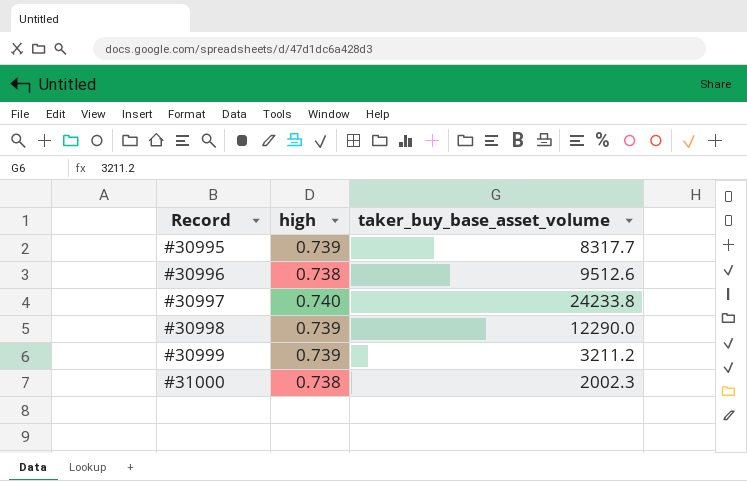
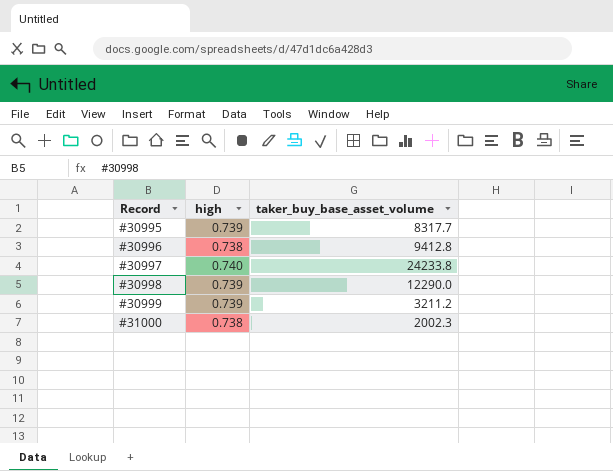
#30996 | taker_buy_base_asset_volume: 9512.6 -> 9412.8

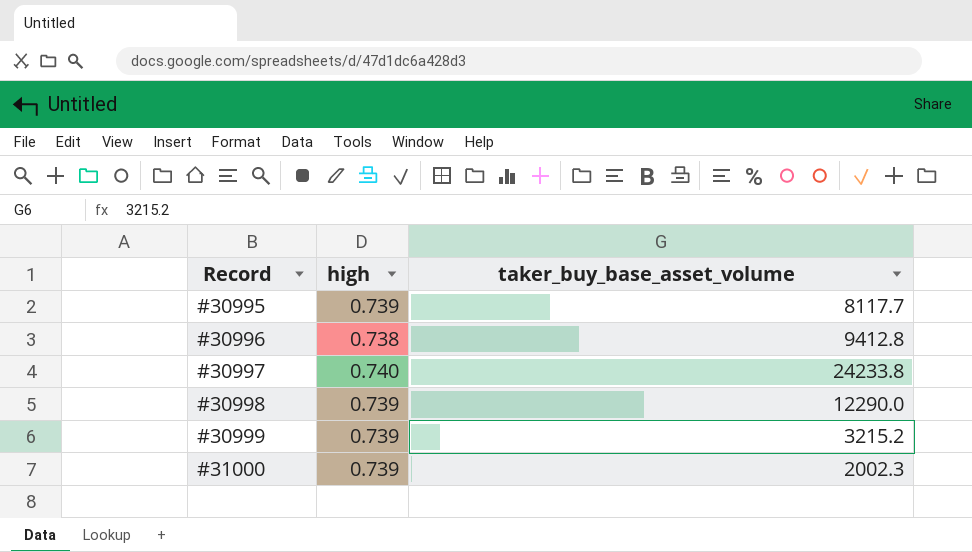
#30995 | taker_buy_base_asset_volume: 8317.7 -> 8117.7
#30999 | taker_buy_base_asset_volume: 3211.2 -> 3215.2
#31000 | high: 0.738 -> 0.739

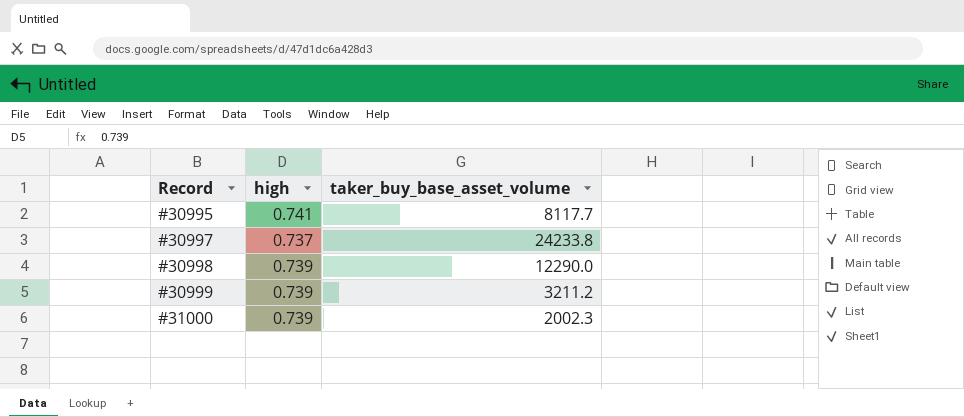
row #30996: 0.738 | 9412.8 -> none
#30995 | high: 0.739 -> 0.741
#30997 | high: 0.740 -> 0.737
#30999 | taker_buy_base_asset_volume: 3215.2 -> 3211.2

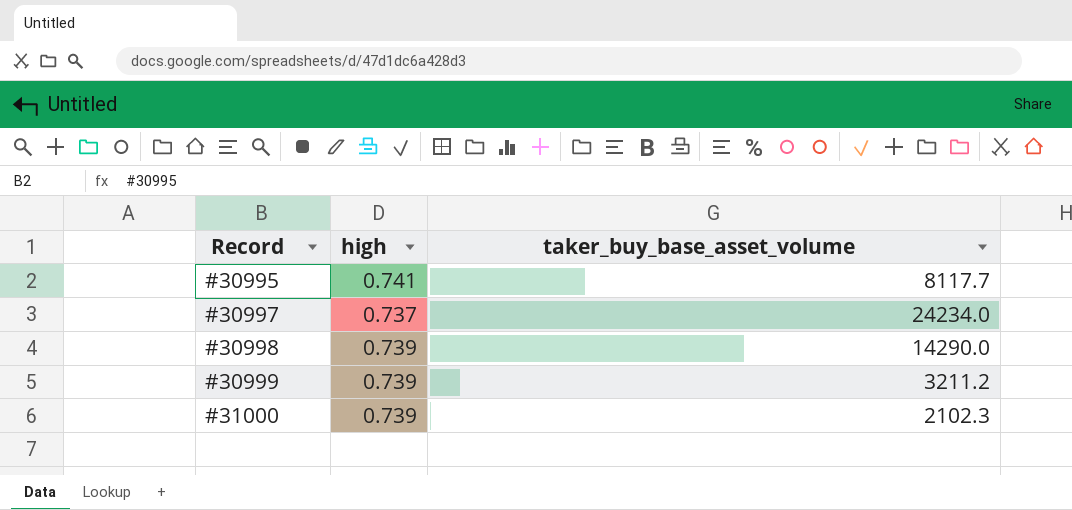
#30997 | taker_buy_base_asset_volume: 24233.8 -> 24234.0
#30998 | taker_buy_base_asset_volume: 12290.0 -> 14290.0
#31000 | taker_buy_base_asset_volume: 2002.3 -> 2102.3

